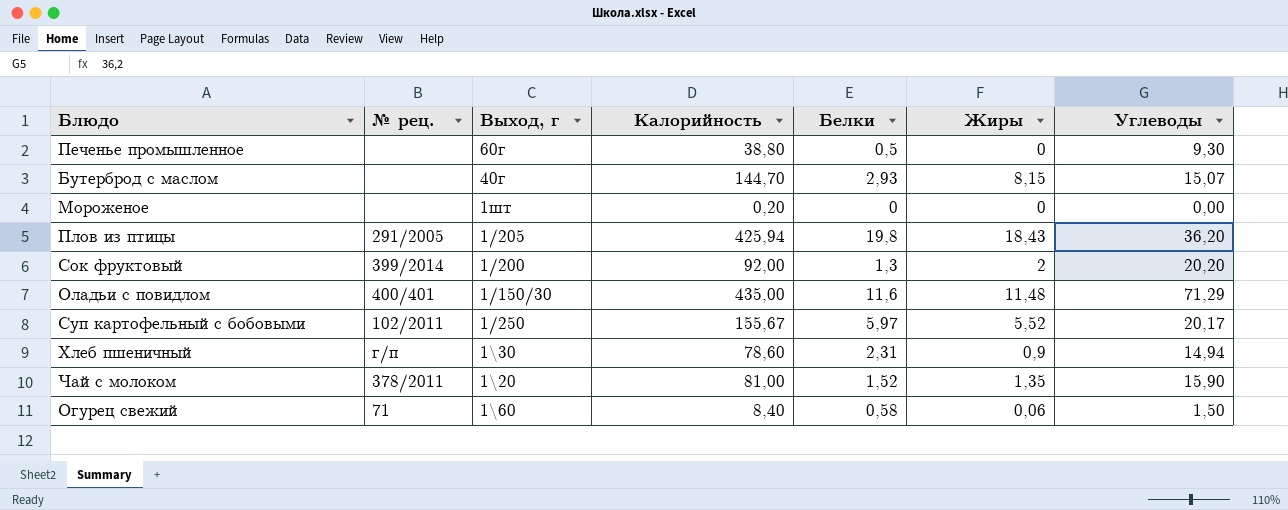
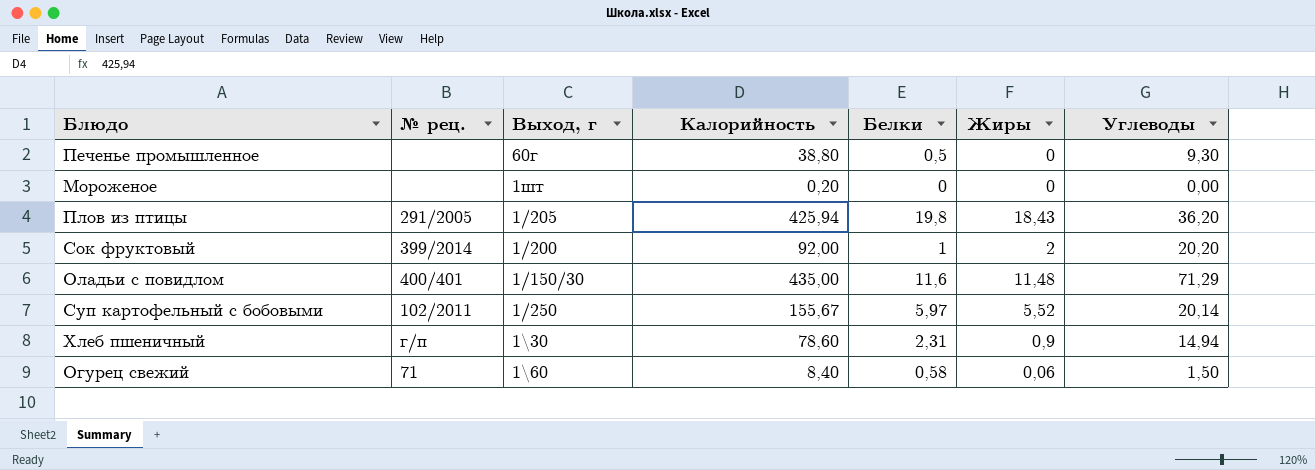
row Бутерброд с маслом: none | 40г | 144,70 | 2,93 | 8,15 | 15,07 -> none
row Чай с молоком: 378/2011 | 1\20 | 81,00 | 1,52 | 1,35 | 15,90 -> none
Сок фруктовый | Белки: 1,3 -> 1
Суп картофельный с бобовыми | Углеводы: 20,17 -> 20,14

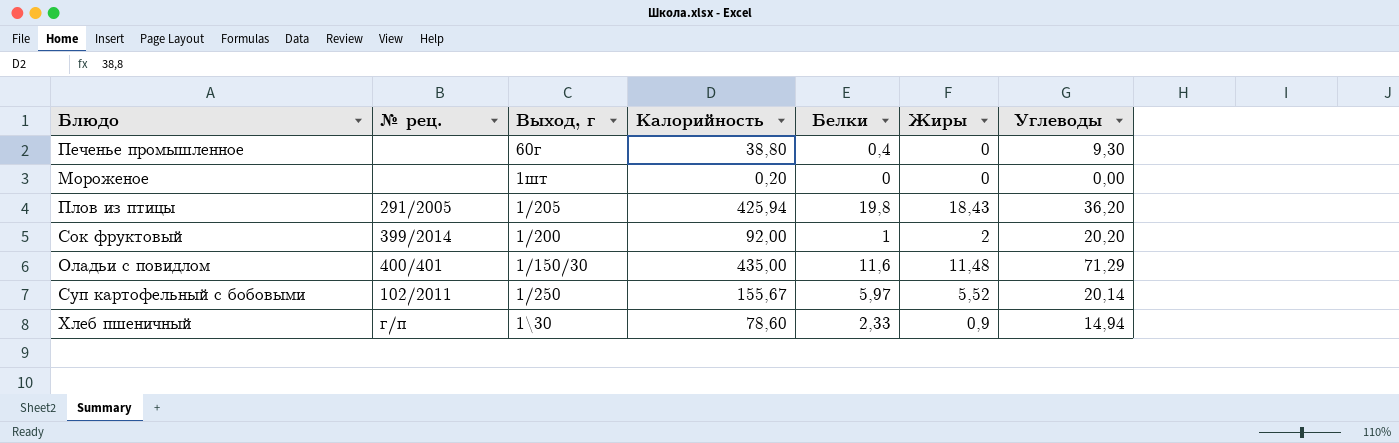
row Огурец свежий: 71 | 1\60 | 8,40 | 0,58 | 0,06 | 1,50 -> none
Печенье промышленное | Белки: 0,5 -> 0,4
Хлеб пшеничный | Белки: 2,31 -> 2,33

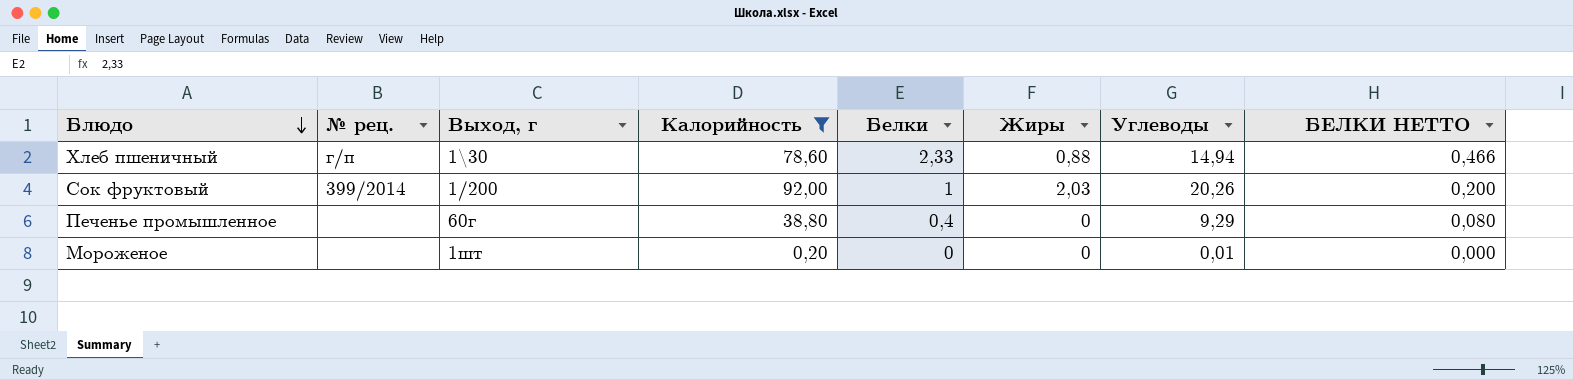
filter: none -> Калорийность <= 92,00
row order: none -> Блюдо descending
column БЕЛКИ НЕТТО | formula: none -> [Белки] * 0,2
Хлеб пшеничный | Жиры: 0,9 -> 0,88
Сок фруктовый | Жиры: 2 -> 2,03
Сок фруктовый | Углеводы: 20,20 -> 20,26
Печенье промышленное | Углеводы: 9,30 -> 9,29
Мороженое | Углеводы: 0,00 -> 0,01

